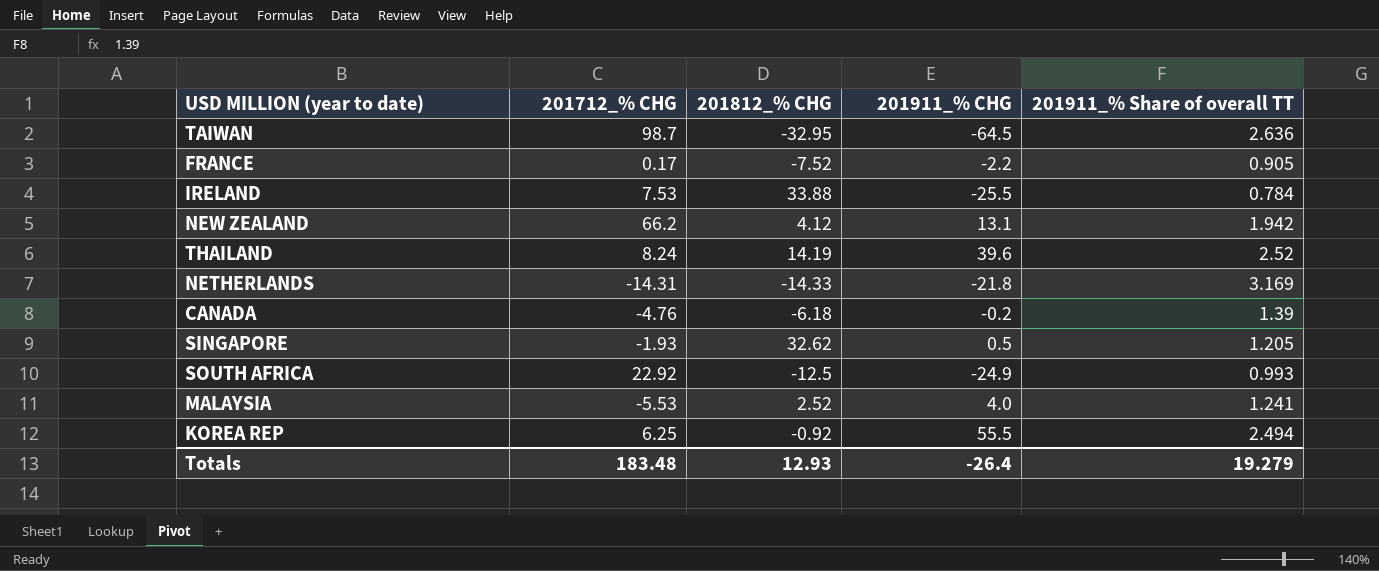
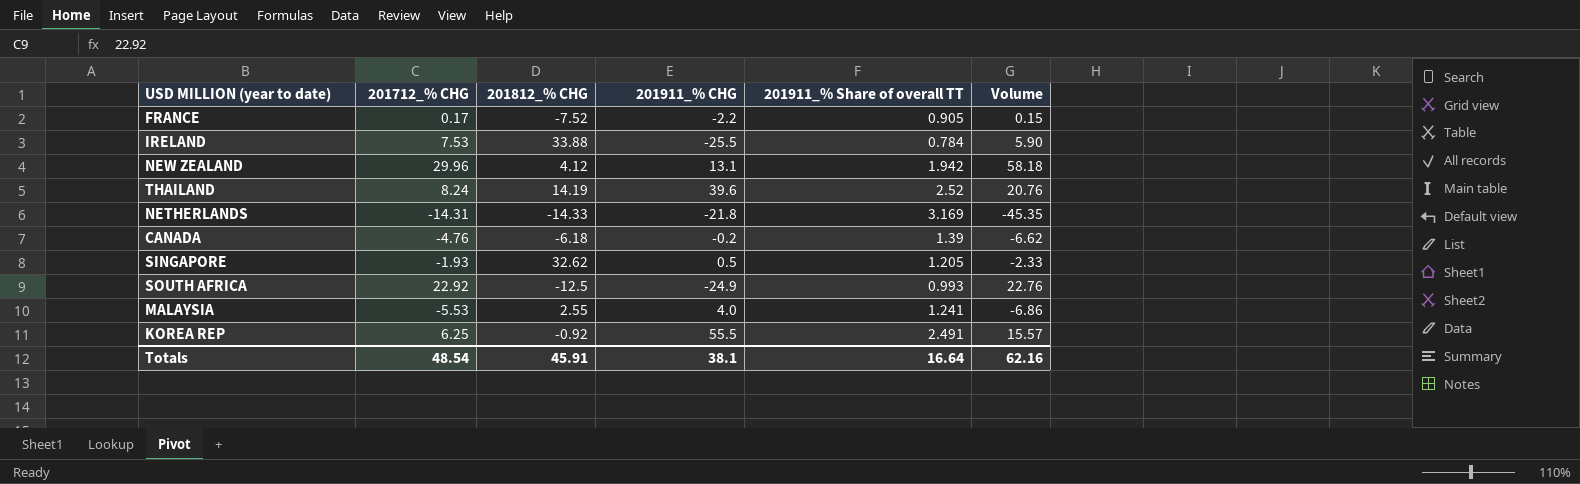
column Volume | formula: none -> [201712_% CHG] * [201911_% Share of overall TT]
row TAIWAN: 98.7 | -32.95 | -64.5 | 2.636 -> none
NEW ZEALAND | 201712_% CHG: 66.2 -> 29.96
MALAYSIA | 201812_% CHG: 2.52 -> 2.55
KOREA REP | 201911_% Share of overall TT: 2.494 -> 2.491
Totals | 201712_% CHG: 183.48 -> 48.54
Totals | 201812_% CHG: 12.93 -> 45.91
Totals | 201911_% CHG: -26.4 -> 38.1
Totals | 201911_% Share of overall TT: 19.279 -> 16.64

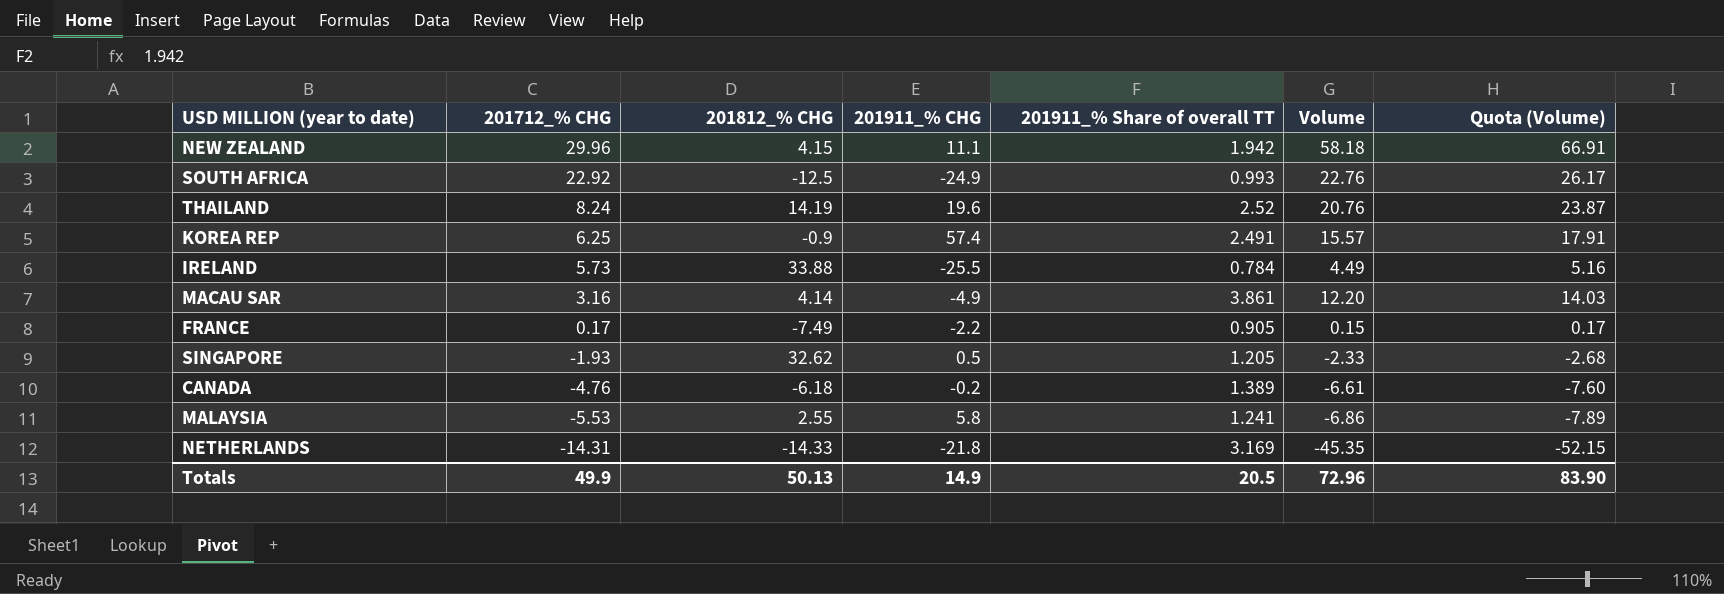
row order: none -> 201712_% CHG descending
column Quota (Volume) | formula: none -> [Volume] * 1.15
NEW ZEALAND | 201812_% CHG: 4.12 -> 4.15
NEW ZEALAND | 201911_% CHG: 13.1 -> 11.1
THAILAND | 201911_% CHG: 39.6 -> 19.6
KOREA REP | 201812_% CHG: -0.92 -> -0.9
KOREA REP | 201911_% CHG: 55.5 -> 57.4
IRELAND | 201712_% CHG: 7.53 -> 5.73
IRELAND | Volume: 5.90 -> 4.49
row MACAU SAR: none -> 3.16 | 4.14 | -4.9 | 3.861 | 12.20 | 14.03
FRANCE | 201812_% CHG: -7.52 -> -7.49
CANADA | 201911_% Share of overall TT: 1.39 -> 1.389
CANADA | Volume: -6.62 -> -6.61
MALAYSIA | 201911_% CHG: 4.0 -> 5.8
Totals | 201712_% CHG: 48.54 -> 49.9
Totals | 201812_% CHG: 45.91 -> 50.13
Totals | 201911_% CHG: 38.1 -> 14.9
Totals | 201911_% Share of overall TT: 16.64 -> 20.5
Totals | Volume: 62.16 -> 72.96

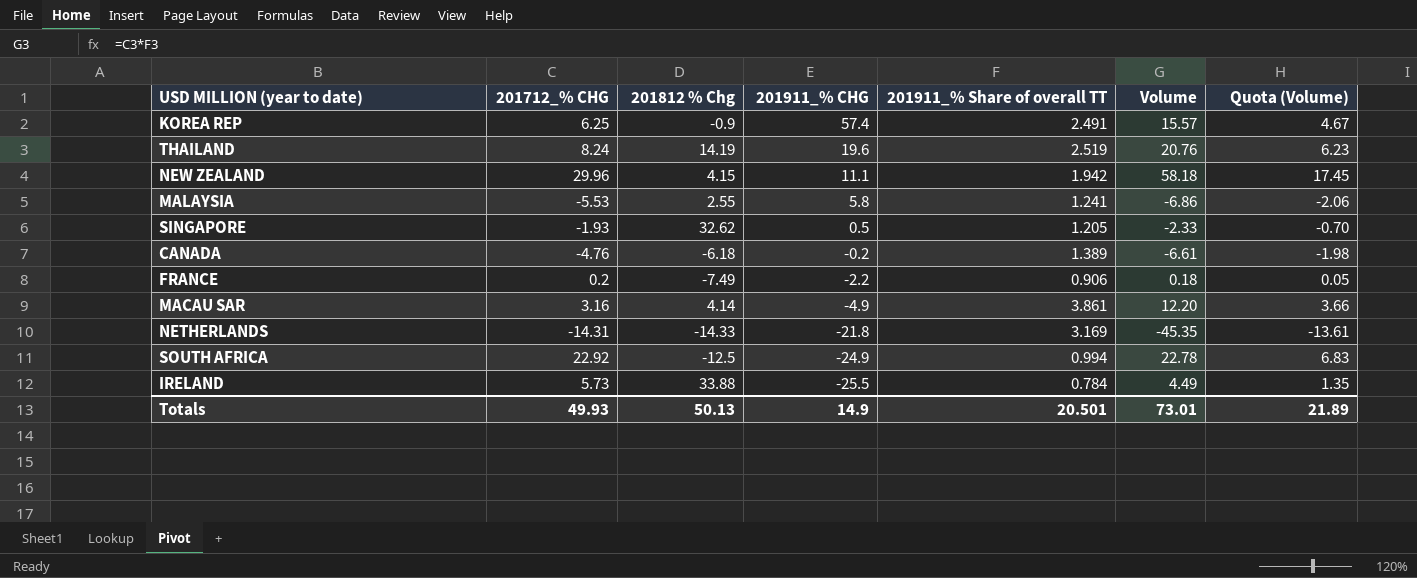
row order: 201712_% CHG descending -> 201911_% CHG descending
column name: 201812_% CHG -> 201812 % Chg
column Quota (Volume) | formula: [Volume] * 1.15 -> [Volume] * 0.3
THAILAND | 201911_% Share of overall TT: 2.52 -> 2.519
FRANCE | 201712_% CHG: 0.17 -> 0.2
FRANCE | 201911_% Share of overall TT: 0.905 -> 0.906
FRANCE | Volume: 0.15 -> 0.18
SOUTH AFRICA | 201911_% Share of overall TT: 0.993 -> 0.994
SOUTH AFRICA | Volume: 22.76 -> 22.78
Totals | 201712_% CHG: 49.9 -> 49.93
Totals | 201911_% Share of overall TT: 20.5 -> 20.501
Totals | Volume: 72.96 -> 73.01
Totals | Quota (Volume): 83.90 -> 21.89

